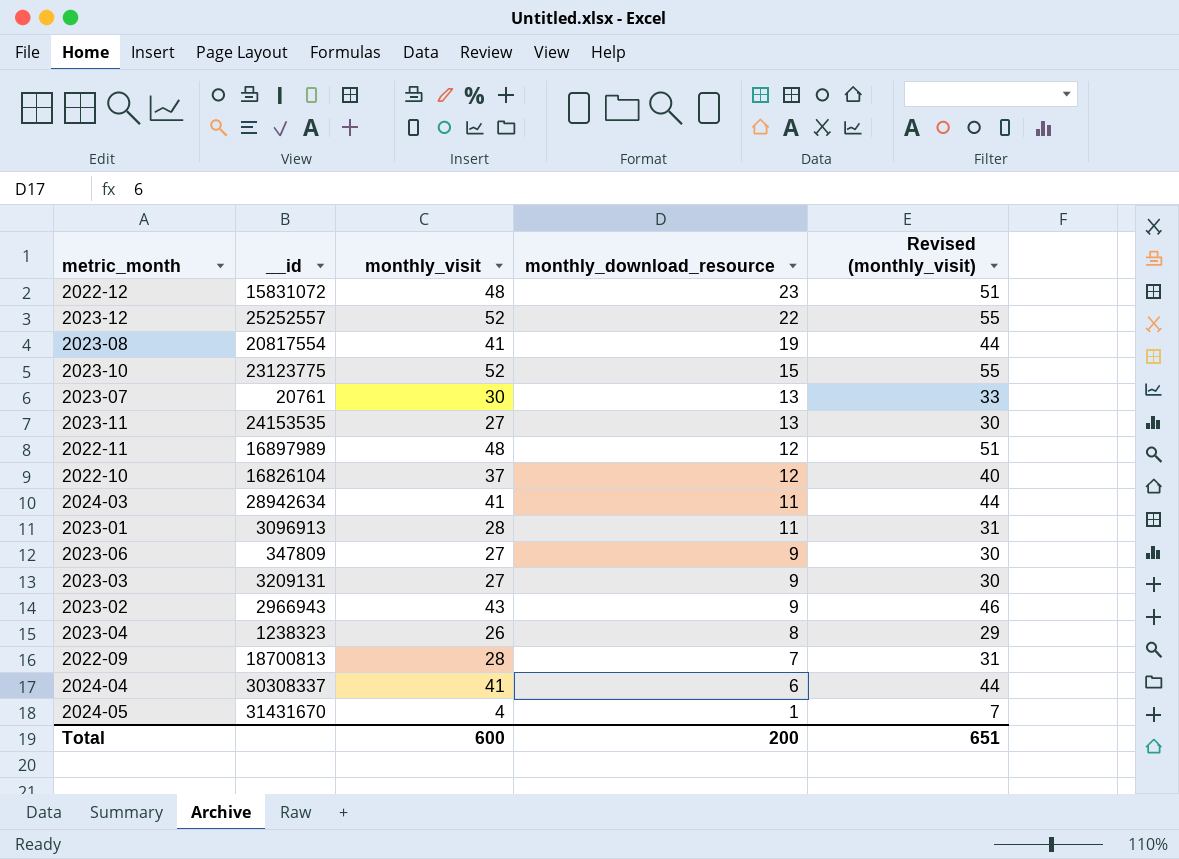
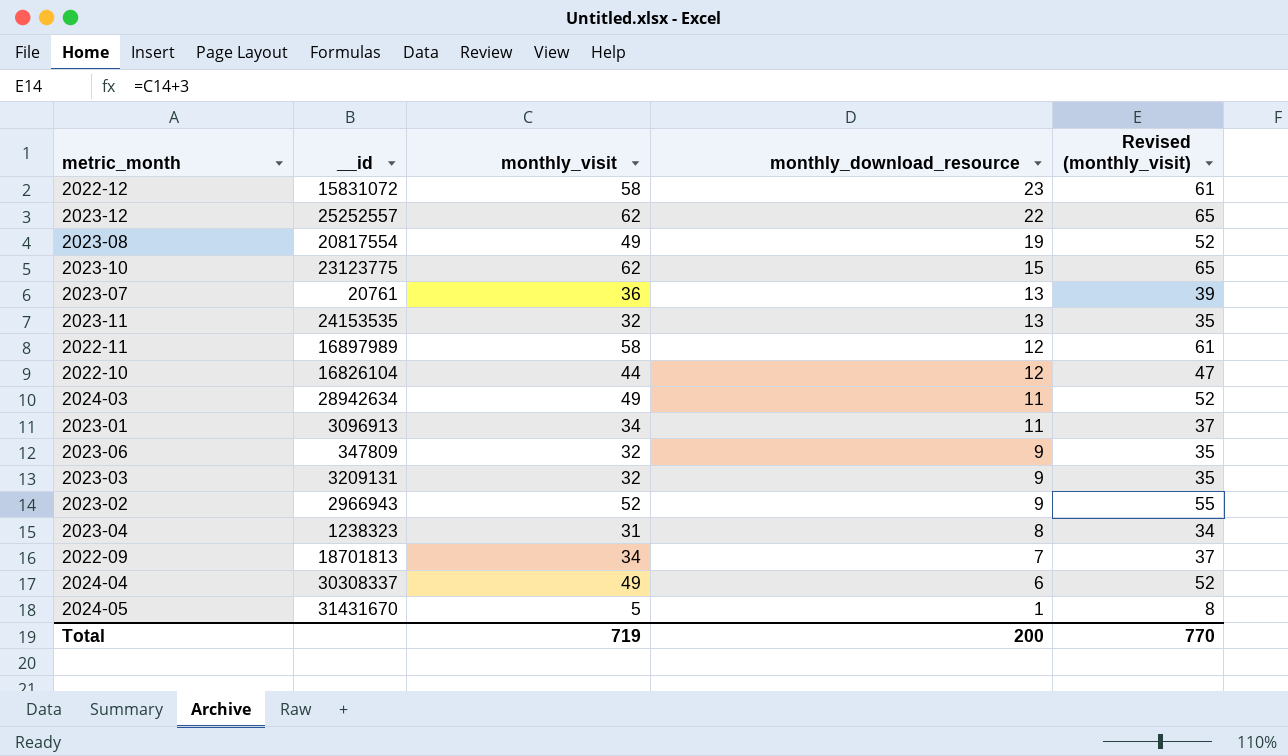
2022-12 | monthly_visit: 48 -> 58
2022-12 | Revised (monthly_visit): 51 -> 61
2023-12 | monthly_visit: 52 -> 62
2023-12 | Revised (monthly_visit): 55 -> 65
2023-08 | monthly_visit: 41 -> 49
2023-08 | Revised (monthly_visit): 44 -> 52
2023-10 | monthly_visit: 52 -> 62
2023-10 | Revised (monthly_visit): 55 -> 65
2023-07 | monthly_visit: 30 -> 36
2023-07 | Revised (monthly_visit): 33 -> 39
2023-11 | monthly_visit: 27 -> 32
2023-11 | Revised (monthly_visit): 30 -> 35
2022-11 | monthly_visit: 48 -> 58
2022-11 | Revised (monthly_visit): 51 -> 61
2022-10 | monthly_visit: 37 -> 44
2022-10 | Revised (monthly_visit): 40 -> 47
2024-03 | monthly_visit: 41 -> 49
2024-03 | Revised (monthly_visit): 44 -> 52
2023-01 | monthly_visit: 28 -> 34
2023-01 | Revised (monthly_visit): 31 -> 37
2023-06 | monthly_visit: 27 -> 32
2023-06 | Revised (monthly_visit): 30 -> 35
2023-03 | monthly_visit: 27 -> 32
2023-03 | Revised (monthly_visit): 30 -> 35
2023-02 | monthly_visit: 43 -> 52
2023-02 | Revised (monthly_visit): 46 -> 55
2023-04 | monthly_visit: 26 -> 31
2023-04 | Revised (monthly_visit): 29 -> 34
2022-09 | __id: 18700813 -> 18701813
2022-09 | monthly_visit: 28 -> 34
2022-09 | Revised (monthly_visit): 31 -> 37
2024-04 | monthly_visit: 41 -> 49
2024-04 | Revised (monthly_visit): 44 -> 52
2024-05 | monthly_visit: 4 -> 5
2024-05 | Revised (monthly_visit): 7 -> 8
Total | monthly_visit: 600 -> 719
Total | Revised (monthly_visit): 651 -> 770

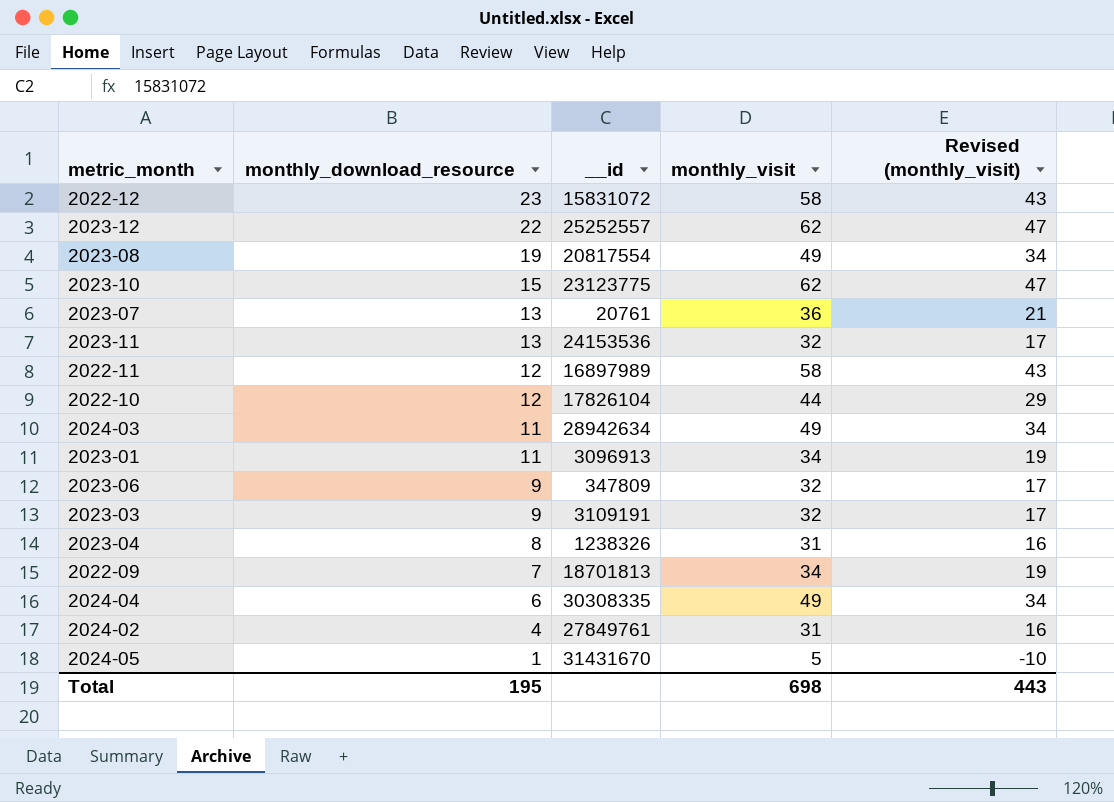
column monthly_download_resource | position: 4 -> 2
column Revised (monthly_visit) | formula: [monthly_visit] + 3 -> [monthly_visit] - 15
row 2023-02: 2966943 | 52 | 9 | 55 -> none
2023-11 | __id: 24153535 -> 24153536
2022-10 | __id: 16826104 -> 17826104
2023-03 | __id: 3209131 -> 3109191
2023-04 | __id: 1238323 -> 1238326
2024-04 | __id: 30308337 -> 30308335
row 2024-02: none -> 4 | 27849761 | 31 | 16
Total | monthly_download_resource: 200 -> 195
Total | monthly_visit: 719 -> 698
Total | Revised (monthly_visit): 770 -> 443

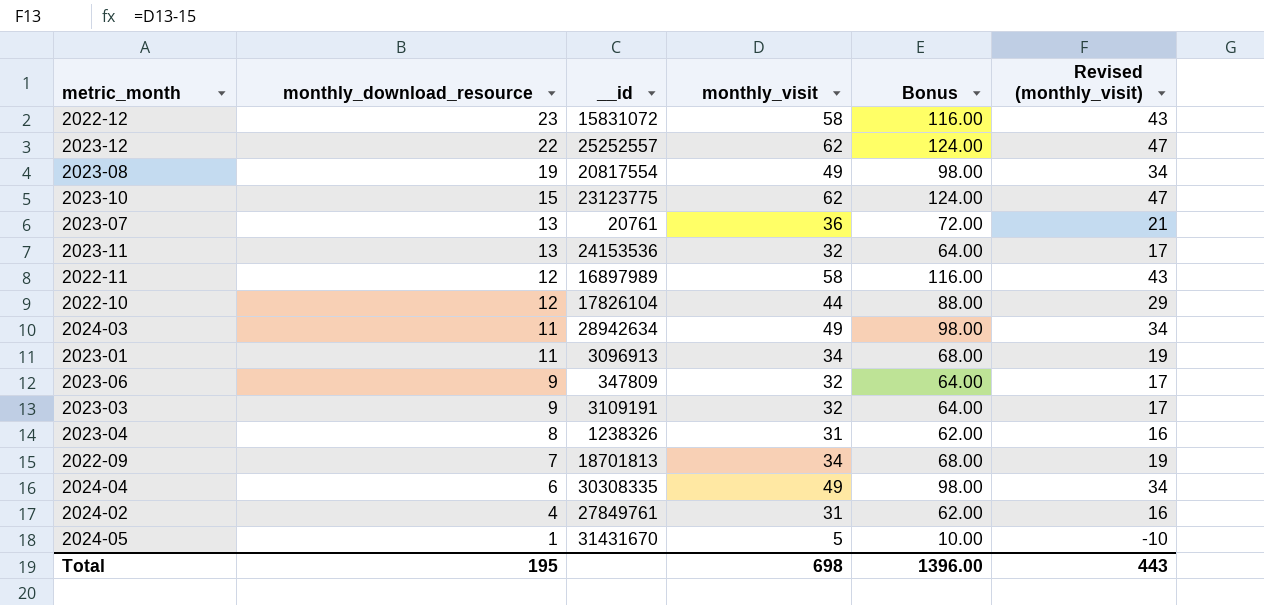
column Bonus | formula: none -> [monthly_visit] * 2

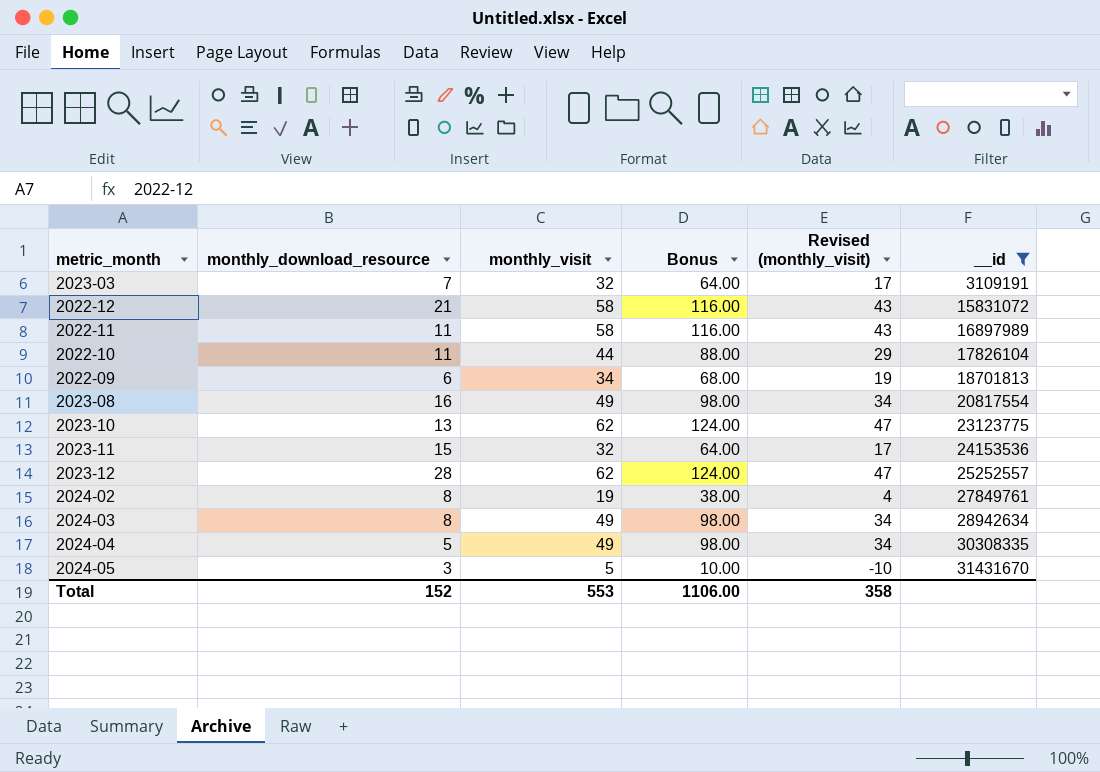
filter: none -> __id >= 3109191
row order: monthly_download_resource descending -> __id ascending
column __id | position: 3 -> 6
2023-03 | monthly_download_resource: 9 -> 7
2022-12 | monthly_download_resource: 23 -> 21
2022-11 | monthly_download_resource: 12 -> 11
2022-10 | monthly_download_resource: 12 -> 11
2022-09 | monthly_download_resource: 7 -> 6
2023-08 | monthly_download_resource: 19 -> 16
2023-10 | monthly_download_resource: 15 -> 13
2023-11 | monthly_download_resource: 13 -> 15
2023-12 | monthly_download_resource: 22 -> 28
2024-02 | monthly_download_resource: 4 -> 8
2024-02 | monthly_visit: 31 -> 19
2024-02 | Bonus: 62.00 -> 38.00
2024-02 | Revised (monthly_visit): 16 -> 4
2024-03 | monthly_download_resource: 11 -> 8
2024-04 | monthly_download_resource: 6 -> 5
2024-05 | monthly_download_resource: 1 -> 3
Total | monthly_download_resource: 195 -> 152
Total | monthly_visit: 698 -> 553
Total | Bonus: 1396.00 -> 1106.00
Total | Revised (monthly_visit): 443 -> 358

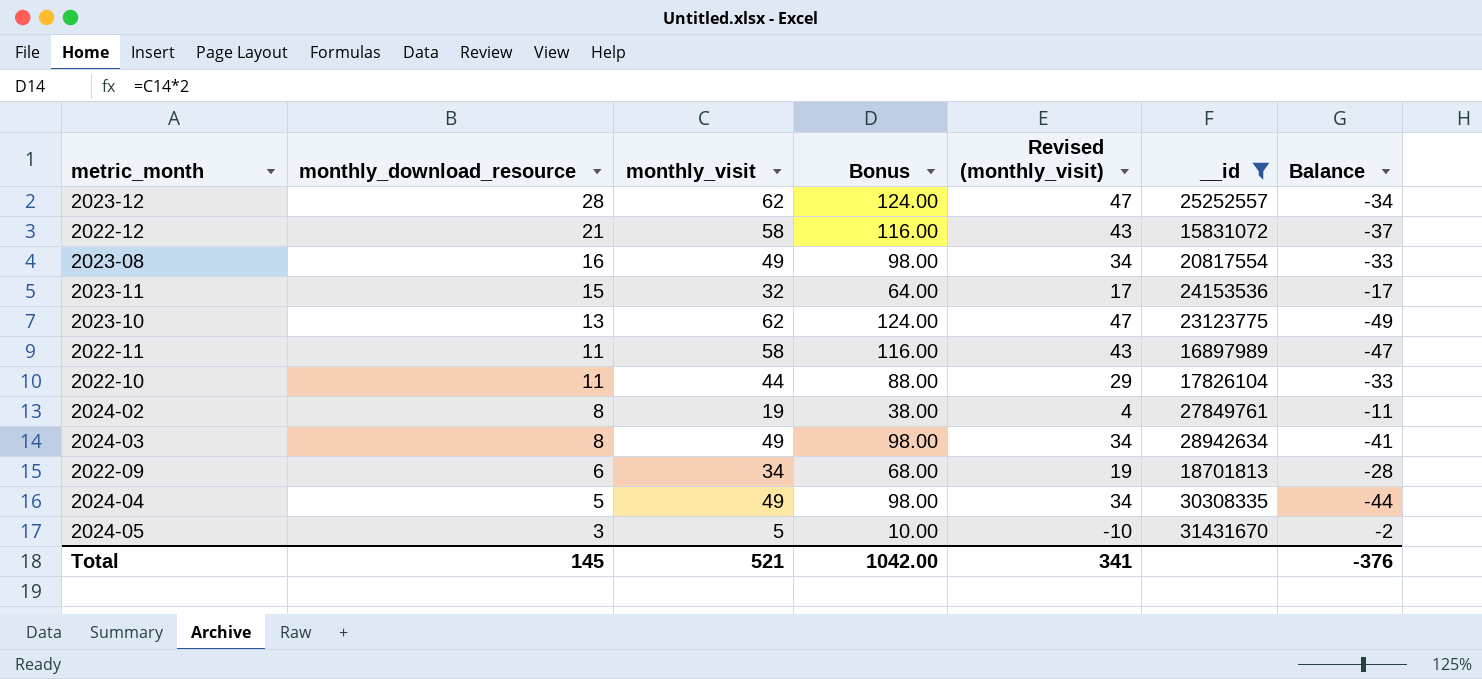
row order: __id ascending -> monthly_download_resource descending
column Balance | formula: none -> [monthly_download_resource] - [monthly_visit]
row 2023-03: 7 | 32 | 64.00 | 17 | 3109191 -> none
Total | monthly_download_resource: 152 -> 145
Total | monthly_visit: 553 -> 521
Total | Bonus: 1106.00 -> 1042.00
Total | Revised (monthly_visit): 358 -> 341

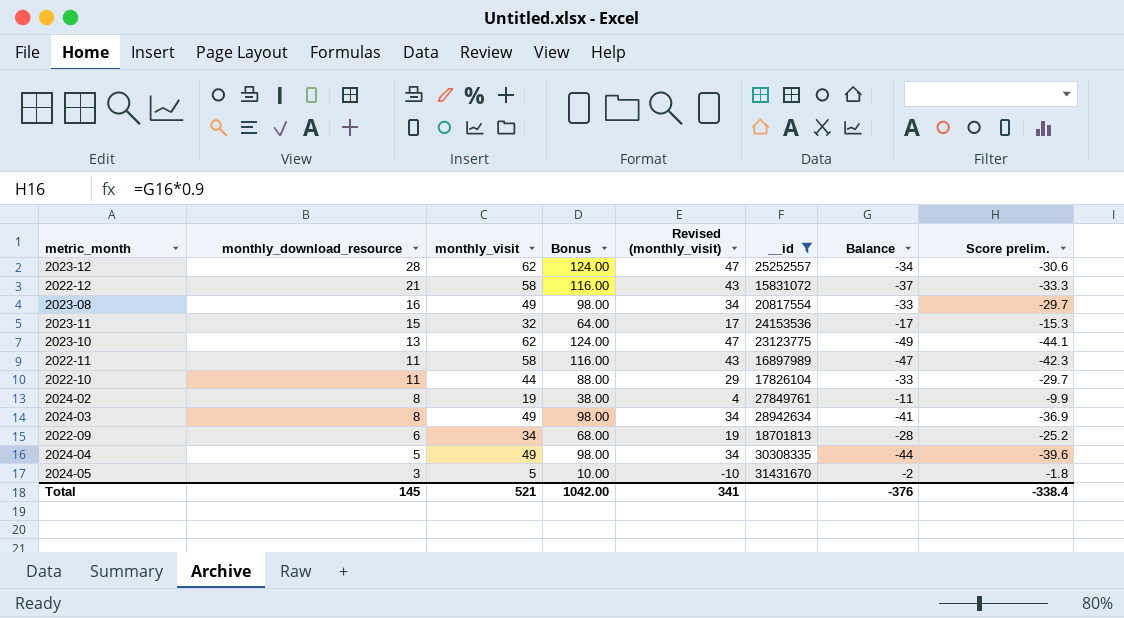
column Score prelim. | formula: none -> [Balance] * 0.9

